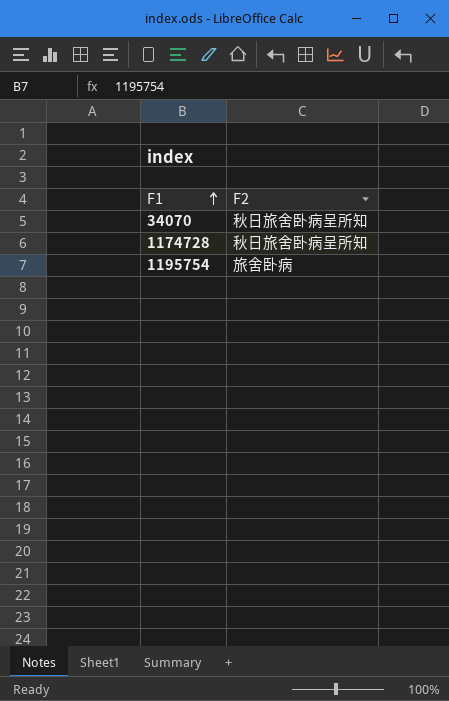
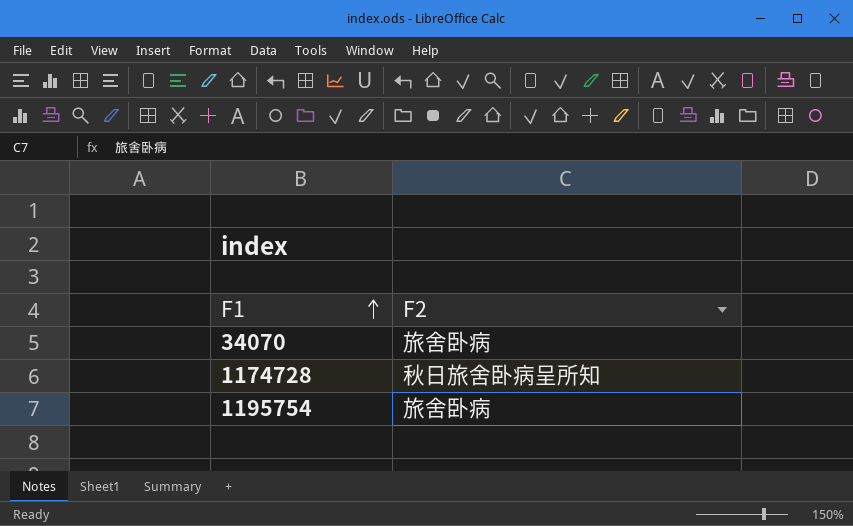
34070 | F2: 秋日旅舍卧病呈所知 -> 旅舍卧病

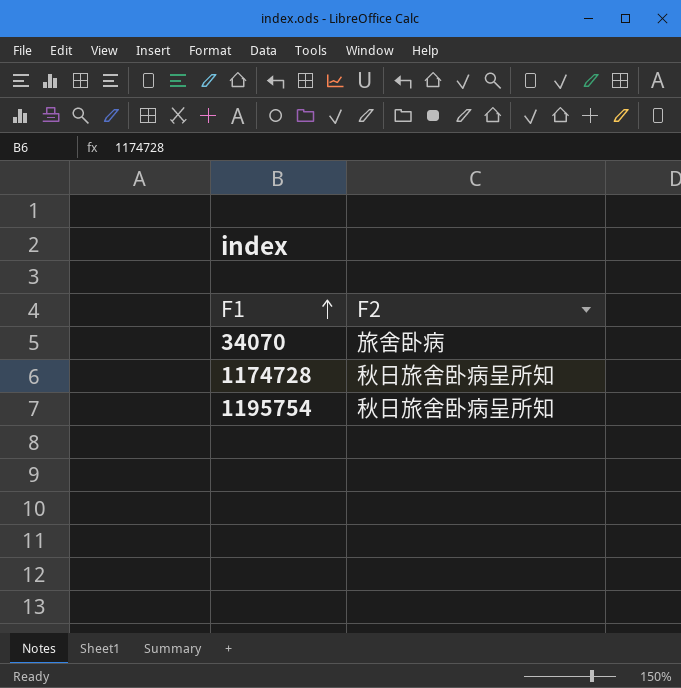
1195754 | F2: 旅舍卧病 -> 秋日旅舍卧病呈所知

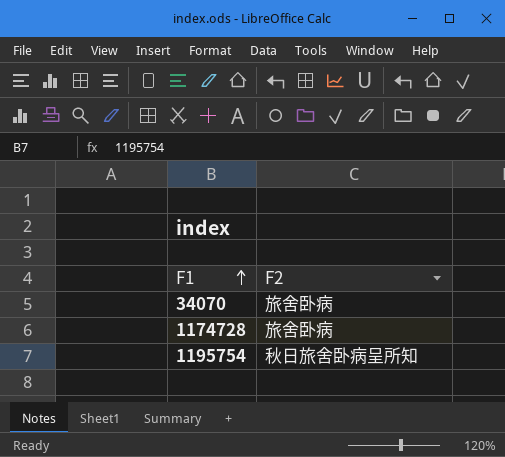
1174728 | F2: 秋日旅舍卧病呈所知 -> 旅舍卧病

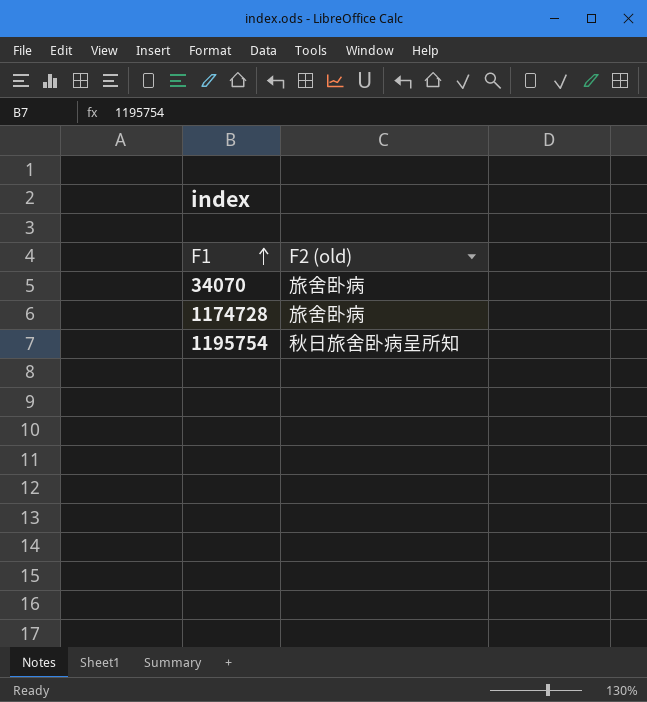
column name: F2 -> F2 (old)

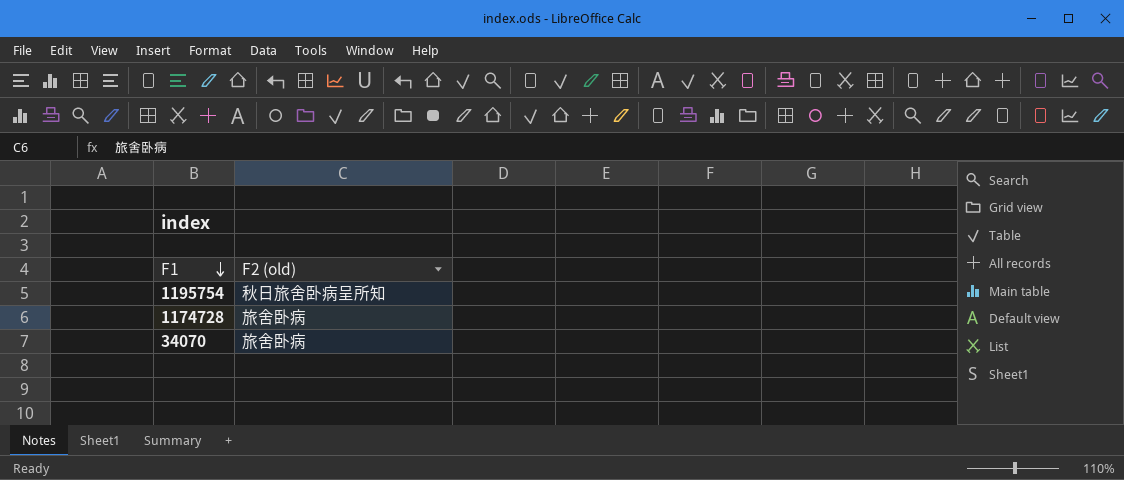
row order: F1 ascending -> F1 descending

